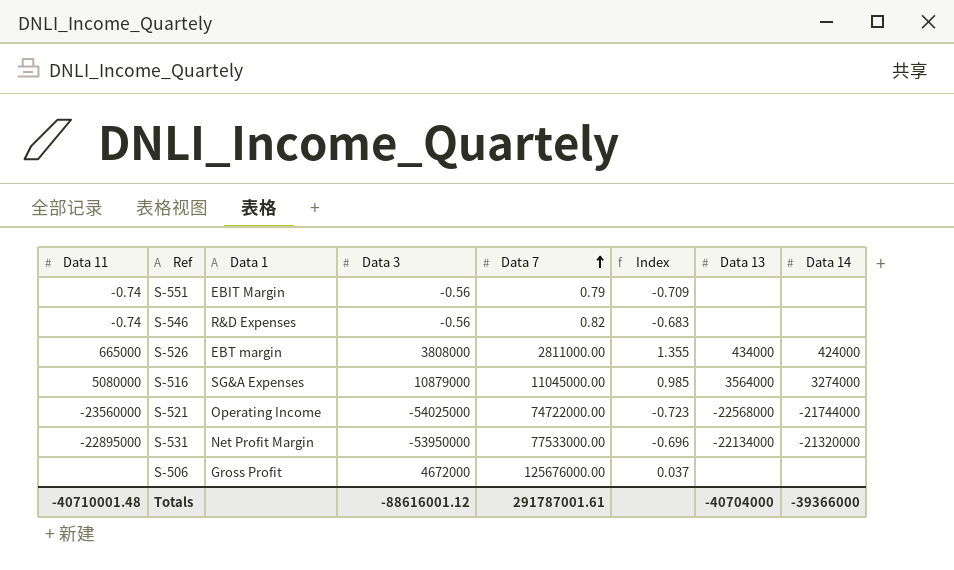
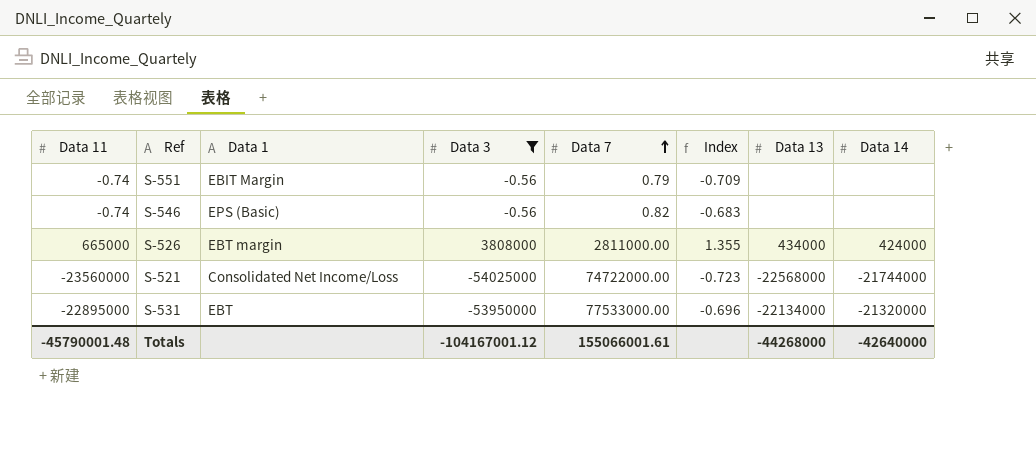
filter: none -> Data 3 <= 3808000
S-546 | Data 1: R&D Expenses -> EPS (Basic)
S-521 | Data 1: Operating Income -> Consolidated Net Income/Loss
S-531 | Data 1: Net Profit Margin -> EBT
Totals | Data 11: -40710001.48 -> -45790001.48
Totals | Data 3: -88616001.12 -> -104167001.12
Totals | Data 7: 291787001.61 -> 155066001.61
Totals | Data 13: -40704000 -> -44268000
Totals | Data 14: -39366000 -> -42640000

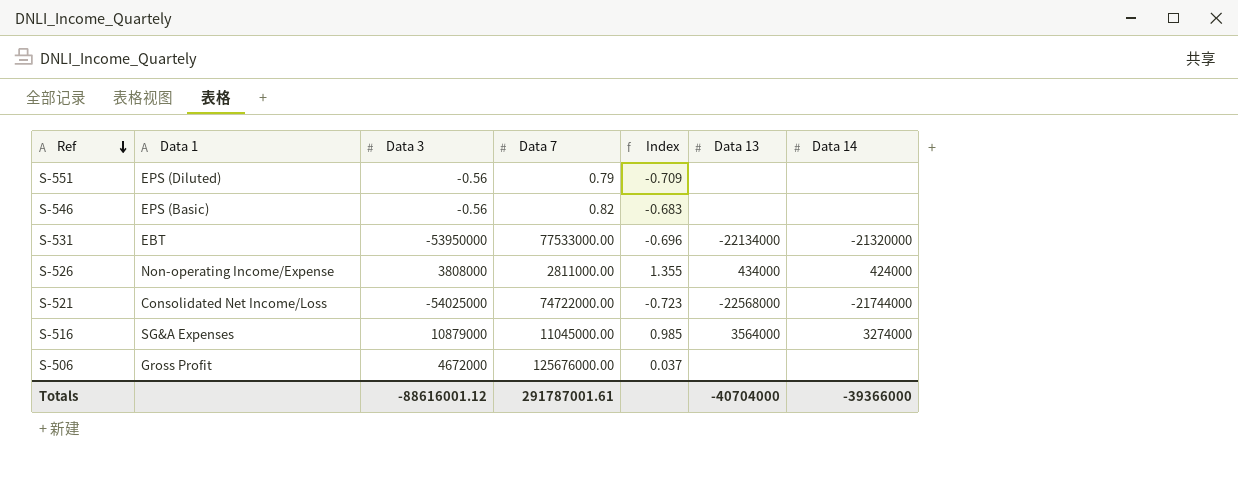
filter: Data 3 <= 3808000 -> none
row order: Data 7 ascending -> Ref descending
column Data 11 | position: 1 -> none
S-551 | Data 1: EBIT Margin -> EPS (Diluted)
S-526 | Data 1: EBT margin -> Non-operating Income/Expense
Totals | Data 3: -104167001.12 -> -88616001.12
Totals | Data 7: 155066001.61 -> 291787001.61
Totals | Data 13: -44268000 -> -40704000
Totals | Data 14: -42640000 -> -39366000

